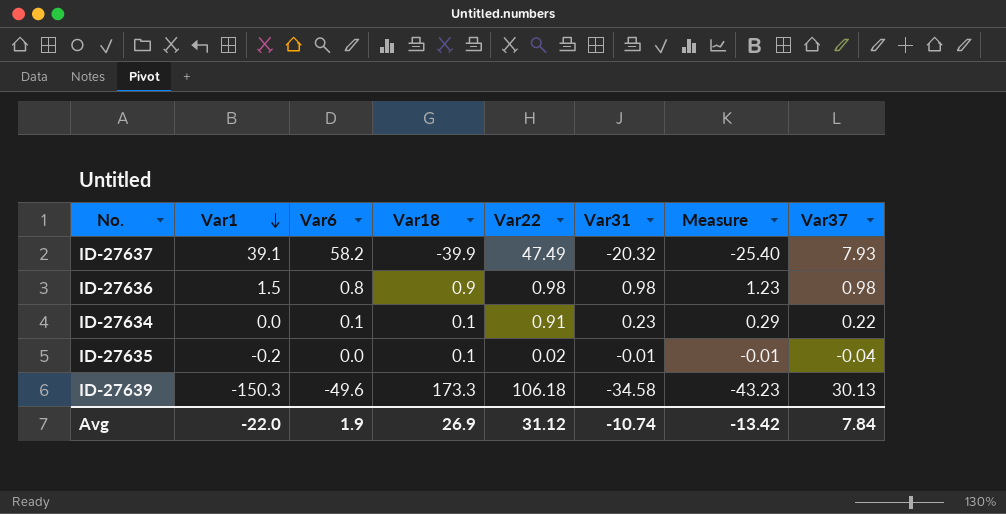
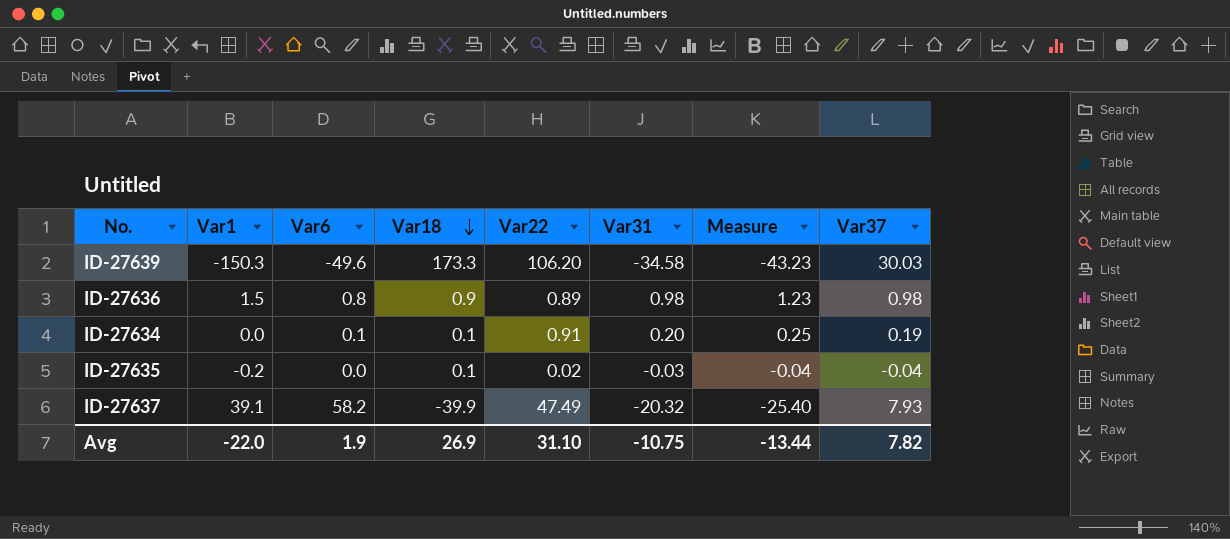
row order: Var1 descending -> Var18 descending
ID-27639 | Var22: 106.18 -> 106.20
ID-27639 | Var37: 30.13 -> 30.03
ID-27636 | Var22: 0.98 -> 0.89
ID-27634 | Var31: 0.23 -> 0.20
ID-27634 | Measure: 0.29 -> 0.25
ID-27634 | Var37: 0.22 -> 0.19
ID-27635 | Var31: -0.01 -> -0.03
ID-27635 | Measure: -0.01 -> -0.04
Avg | Var22: 31.12 -> 31.10
Avg | Var31: -10.74 -> -10.75
Avg | Measure: -13.42 -> -13.44
Avg | Var37: 7.84 -> 7.82

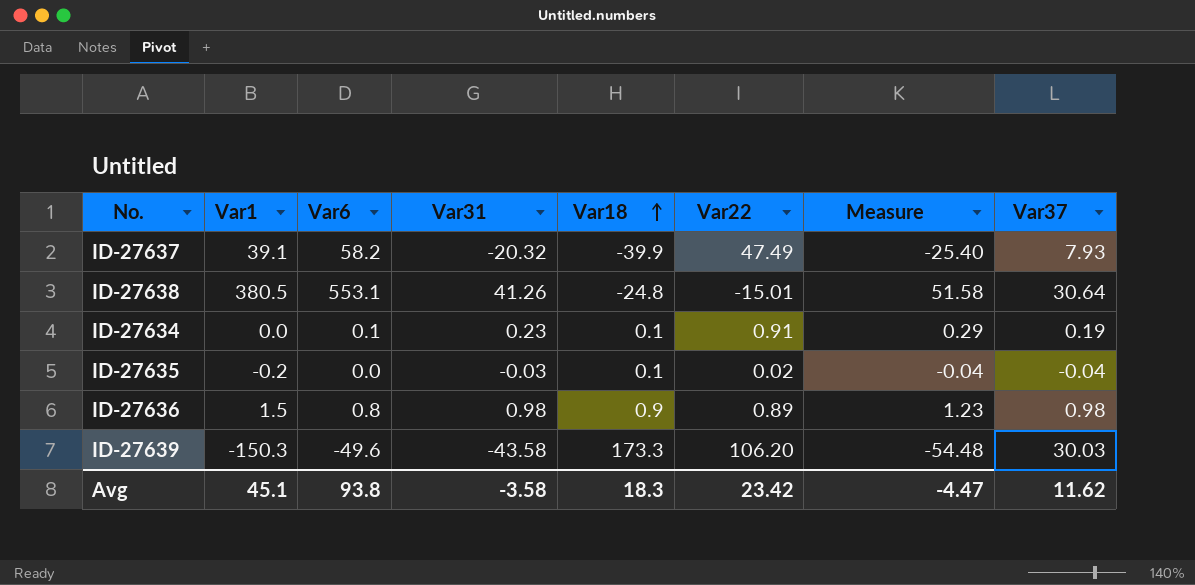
row order: Var18 descending -> Var18 ascending
column Var31 | position: 6 -> 4
row ID-27638: none -> 380.5 | 553.1 | 41.26 | -24.8 | -15.01 | 51.58 | 30.64
ID-27634 | Var31: 0.20 -> 0.23
ID-27634 | Measure: 0.25 -> 0.29
ID-27639 | Var31: -34.58 -> -43.58
ID-27639 | Measure: -43.23 -> -54.48
Avg | Var1: -22.0 -> 45.1
Avg | Var6: 1.9 -> 93.8
Avg | Var31: -10.75 -> -3.58
Avg | Var18: 26.9 -> 18.3
Avg | Var22: 31.10 -> 23.42
Avg | Measure: -13.44 -> -4.47
Avg | Var37: 7.82 -> 11.62

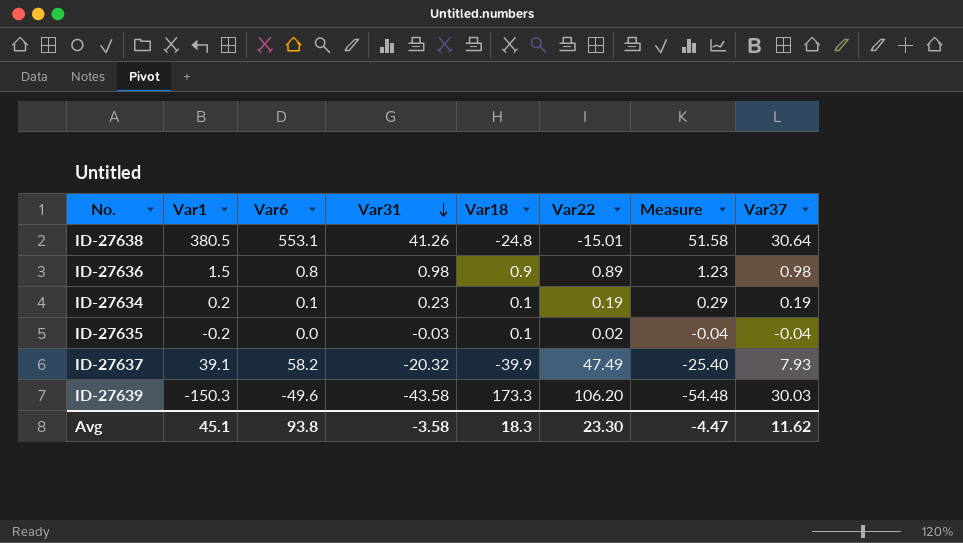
row order: Var18 ascending -> Var31 descending
ID-27634 | Var1: 0.0 -> 0.2
ID-27634 | Var22: 0.91 -> 0.19
Avg | Var22: 23.42 -> 23.30

